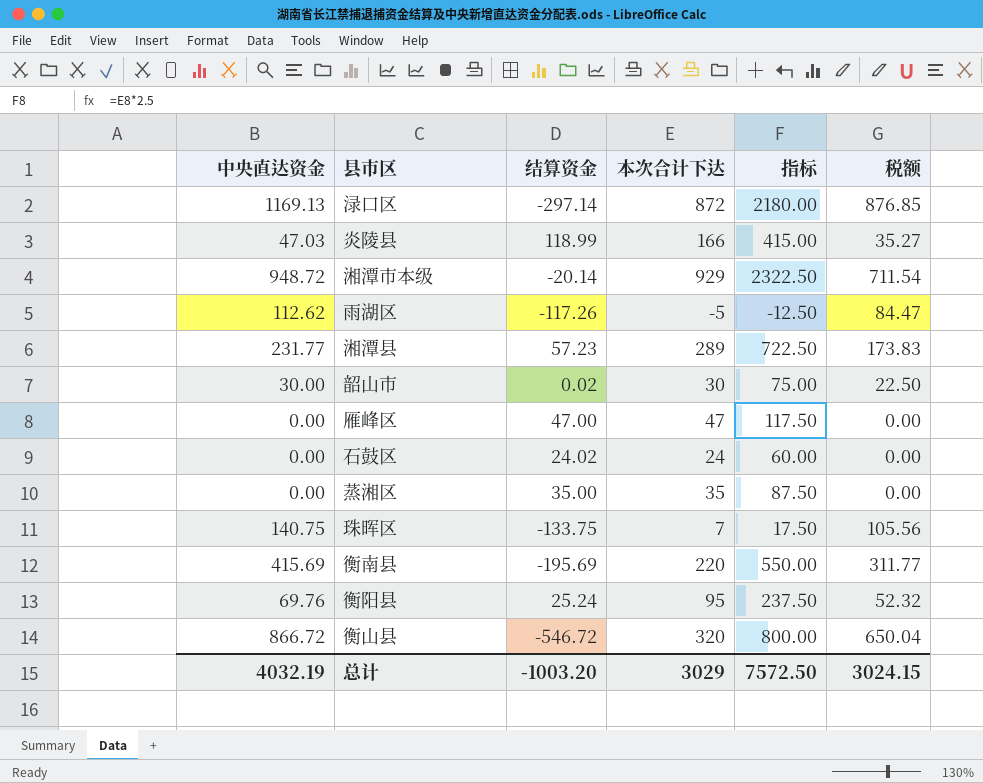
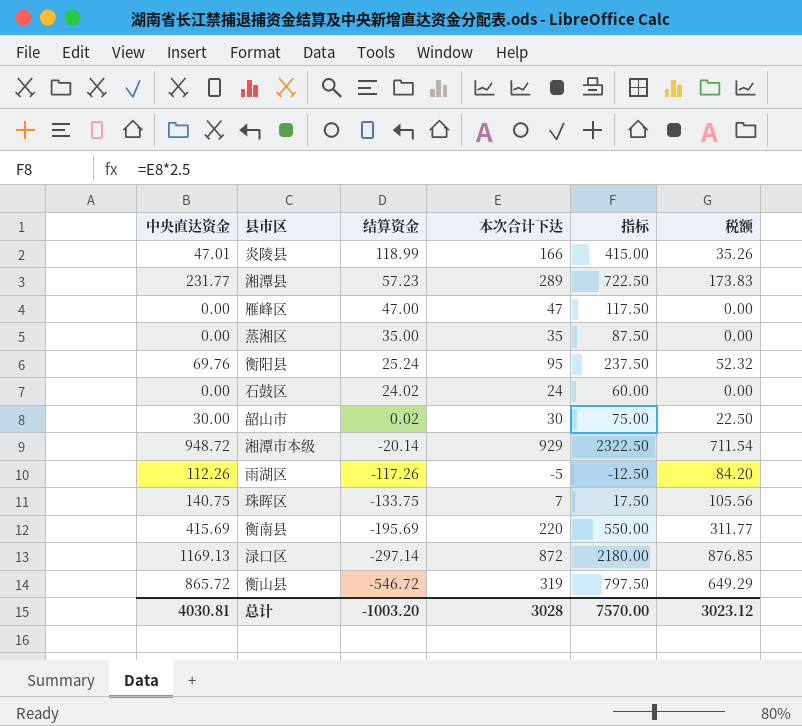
row order: none -> 结算资金 descending
炎陵县 | 中央直达资金: 47.03 -> 47.01
炎陵县 | 税额: 35.27 -> 35.26
雨湖区 | 中央直达资金: 112.62 -> 112.26
雨湖区 | 税额: 84.47 -> 84.20
衡山县 | 中央直达资金: 866.72 -> 865.72
衡山县 | 本次合计下达: 320 -> 319
衡山县 | 指标: 800.00 -> 797.50
衡山县 | 税额: 650.04 -> 649.29
总计 | 中央直达资金: 4032.19 -> 4030.81
总计 | 本次合计下达: 3029 -> 3028
总计 | 指标: 7572.50 -> 7570.00
总计 | 税额: 3024.15 -> 3023.12

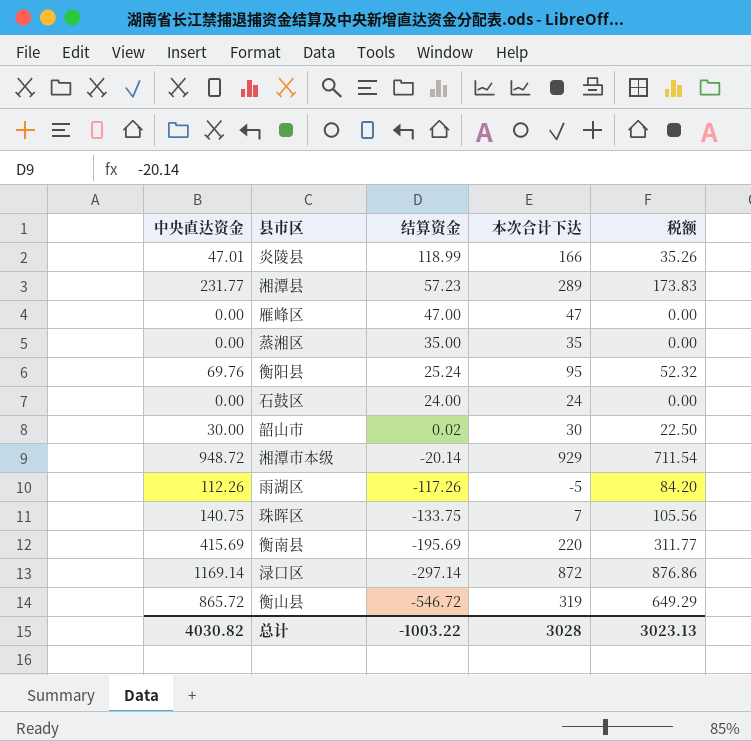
column 指标 | formula: [本次合计下达] * 2.5 -> none
石鼓区 | 结算资金: 24.02 -> 24.00
渌口区 | 中央直达资金: 1169.13 -> 1169.14
渌口区 | 税额: 876.85 -> 876.86
总计 | 中央直达资金: 4030.81 -> 4030.82
总计 | 结算资金: -1003.20 -> -1003.22
总计 | 税额: 3023.12 -> 3023.13

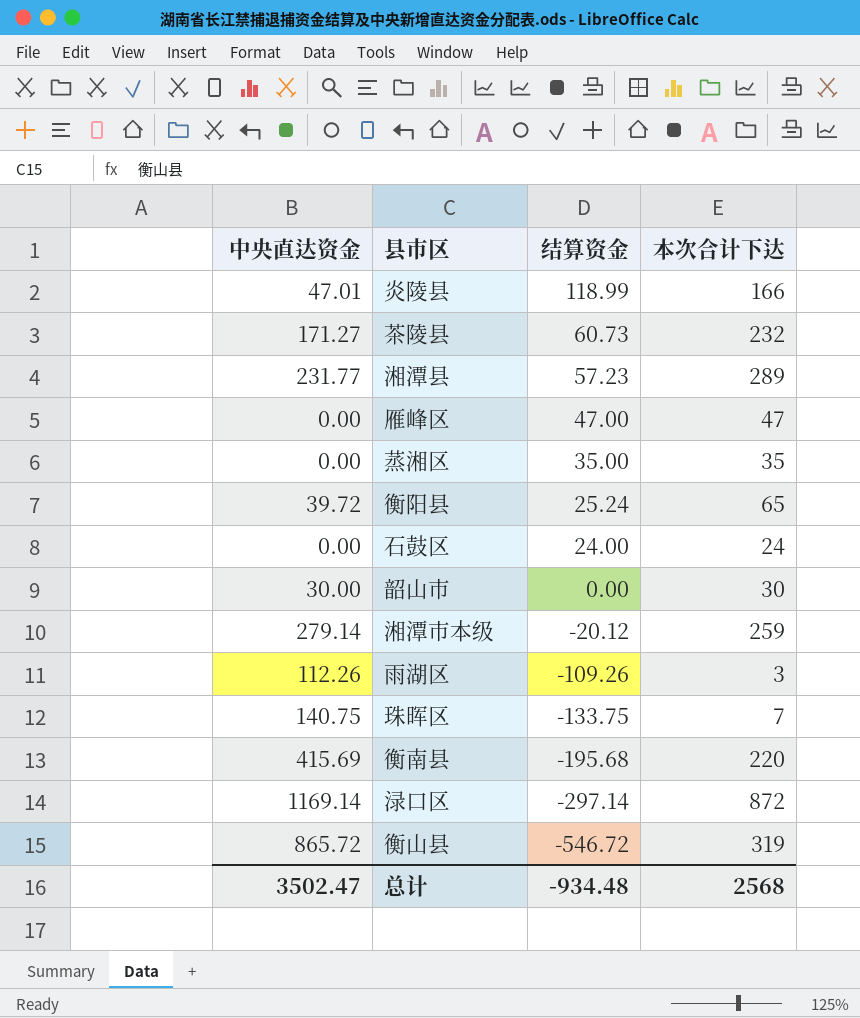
column 税额 | formula: [中央直达资金] * 0.75 -> none
row 茶陵县: none -> 171.27 | 60.73 | 232
衡阳县 | 中央直达资金: 69.76 -> 39.72
衡阳县 | 本次合计下达: 95 -> 65
韶山市 | 结算资金: 0.02 -> 0.00
湘潭市本级 | 中央直达资金: 948.72 -> 279.14
湘潭市本级 | 结算资金: -20.14 -> -20.12
湘潭市本级 | 本次合计下达: 929 -> 259
雨湖区 | 结算资金: -117.26 -> -109.26
雨湖区 | 本次合计下达: -5 -> 3
衡南县 | 结算资金: -195.69 -> -195.68
总计 | 中央直达资金: 4030.82 -> 3502.47
总计 | 结算资金: -1003.22 -> -934.48
总计 | 本次合计下达: 3028 -> 2568

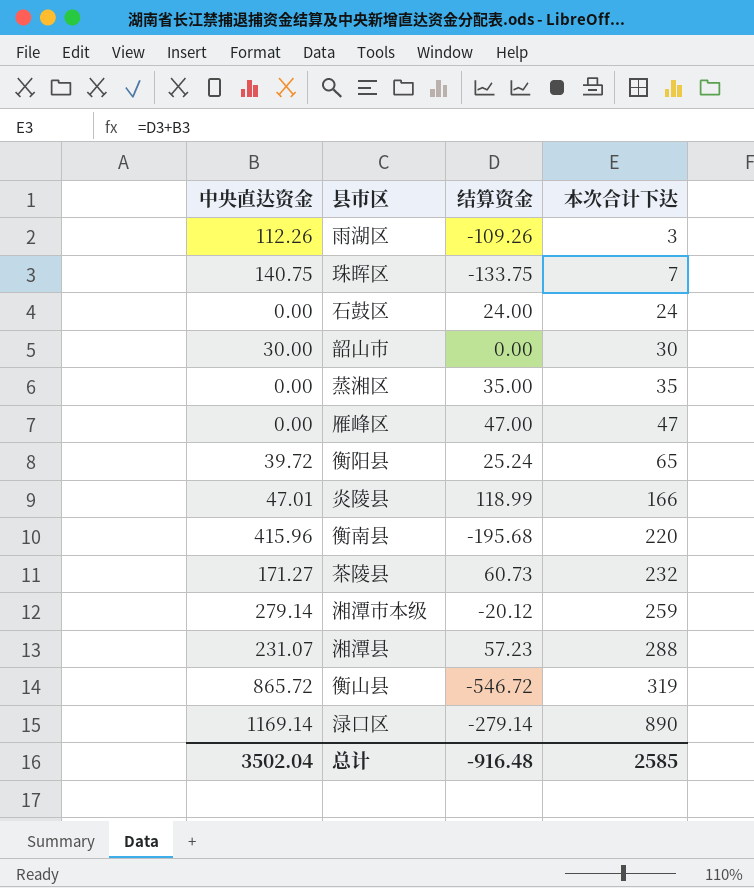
row order: 结算资金 descending -> 本次合计下达 ascending
衡南县 | 中央直达资金: 415.69 -> 415.96
湘潭县 | 中央直达资金: 231.77 -> 231.07
湘潭县 | 本次合计下达: 289 -> 288
渌口区 | 结算资金: -297.14 -> -279.14
渌口区 | 本次合计下达: 872 -> 890
总计 | 中央直达资金: 3502.47 -> 3502.04
总计 | 结算资金: -934.48 -> -916.48
总计 | 本次合计下达: 2568 -> 2585

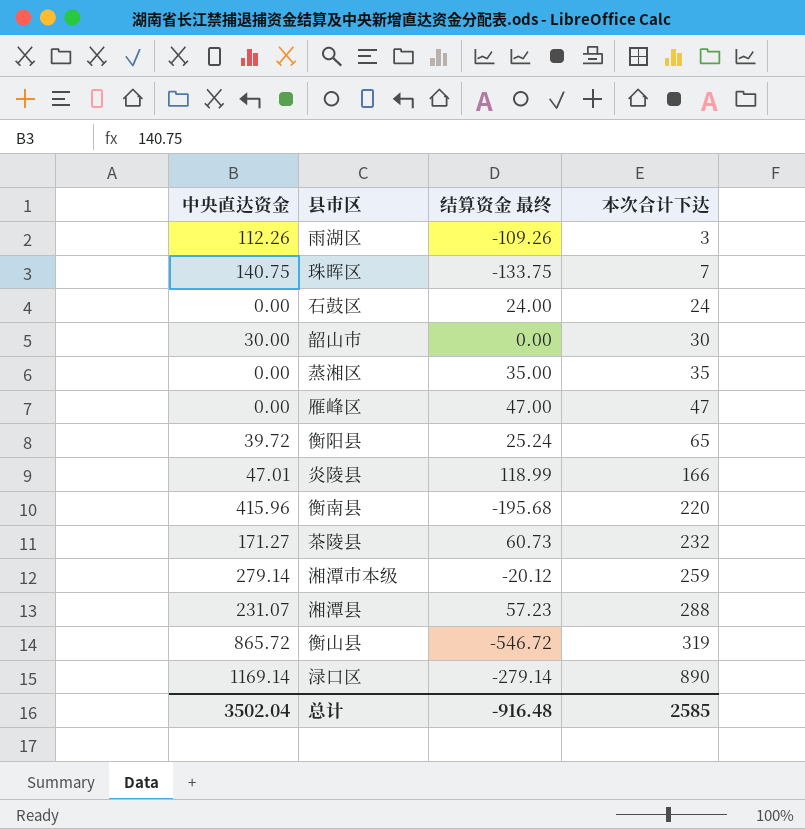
column name: 结算资金 -> 结算资金 最终

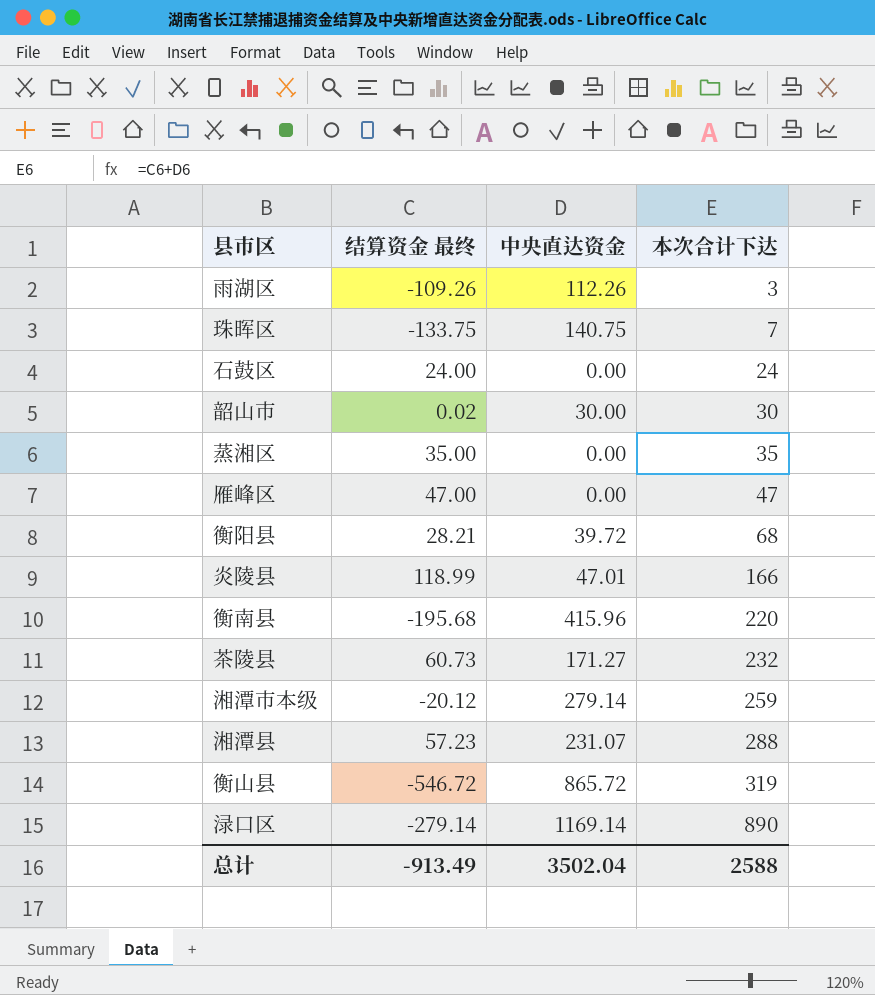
column 中央直达资金 | position: 1 -> 3
韶山市 | 结算资金 最终: 0.00 -> 0.02
衡阳县 | 结算资金 最终: 25.24 -> 28.21
衡阳县 | 本次合计下达: 65 -> 68
总计 | 结算资金 最终: -916.48 -> -913.49
总计 | 本次合计下达: 2585 -> 2588

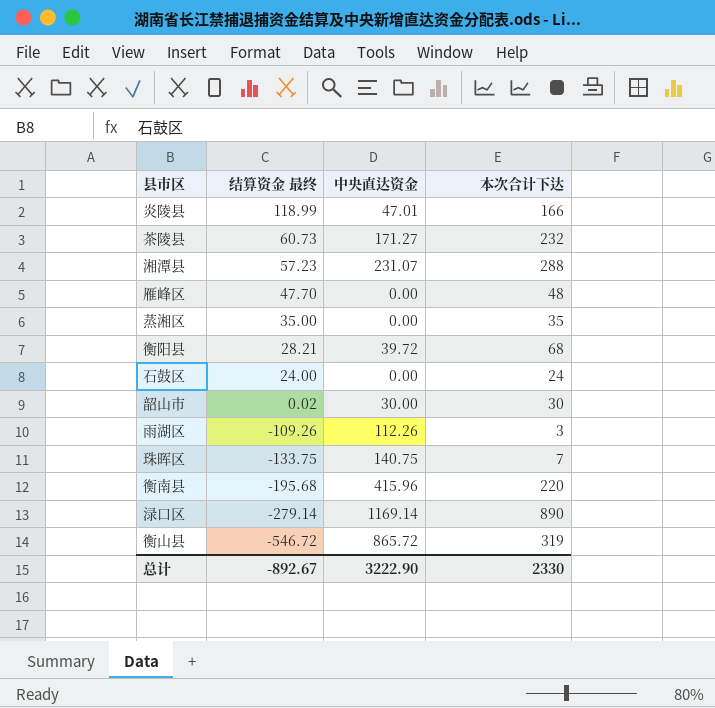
row order: 本次合计下达 ascending -> 结算资金 最终 descending
row 湘潭市本级: -20.12 | 279.14 | 259 -> none
雁峰区 | 结算资金 最终: 47.00 -> 47.70
雁峰区 | 本次合计下达: 47 -> 48
总计 | 结算资金 最终: -913.49 -> -892.67
总计 | 中央直达资金: 3502.04 -> 3222.90
总计 | 本次合计下达: 2588 -> 2330

